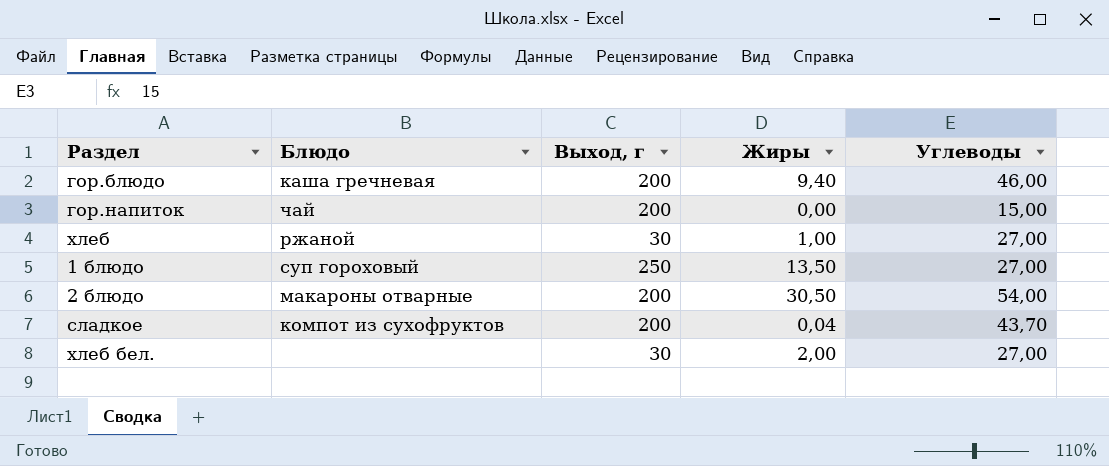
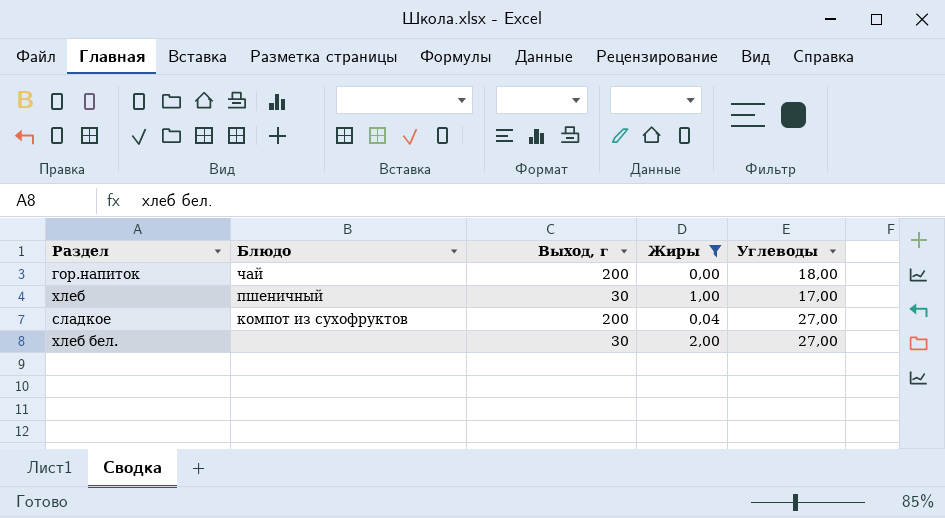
filter: none -> Жиры <= 2,00
гор.напиток | Углеводы: 15,00 -> 18,00
хлеб | Блюдо: ржаной -> пшеничный
хлеб | Углеводы: 27,00 -> 17,00
сладкое | Углеводы: 43,70 -> 27,00

